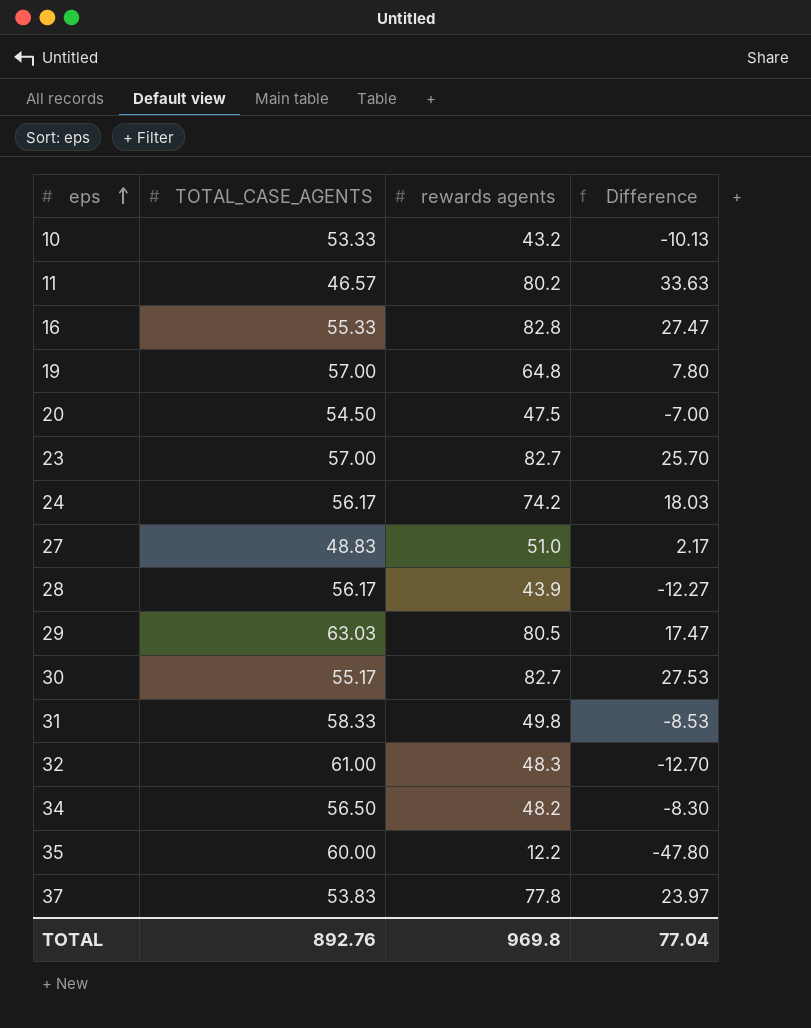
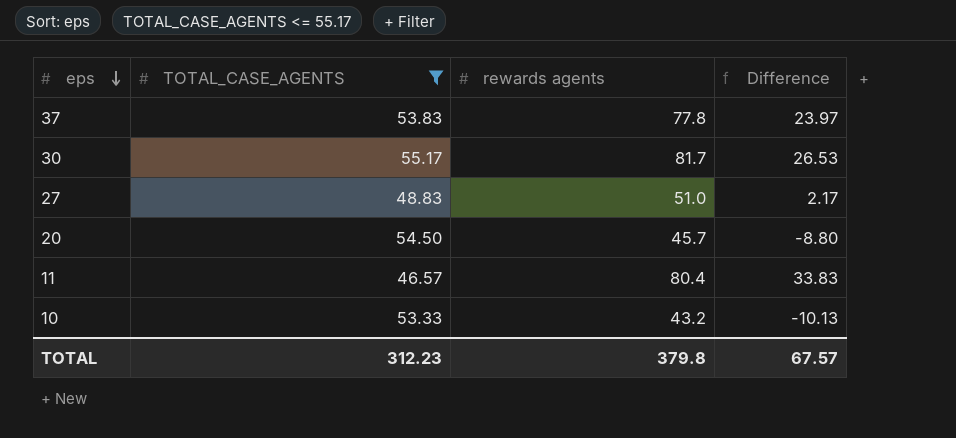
filter: none -> TOTAL_CASE_AGENTS <= 55.17
row order: eps ascending -> eps descending
30 | rewards agents: 82.7 -> 81.7
30 | Difference: 27.53 -> 26.53
20 | rewards agents: 47.5 -> 45.7
20 | Difference: -7.00 -> -8.80
11 | rewards agents: 80.2 -> 80.4
11 | Difference: 33.63 -> 33.83
TOTAL | TOTAL_CASE_AGENTS: 892.76 -> 312.23
TOTAL | rewards agents: 969.8 -> 379.8
TOTAL | Difference: 77.04 -> 67.57

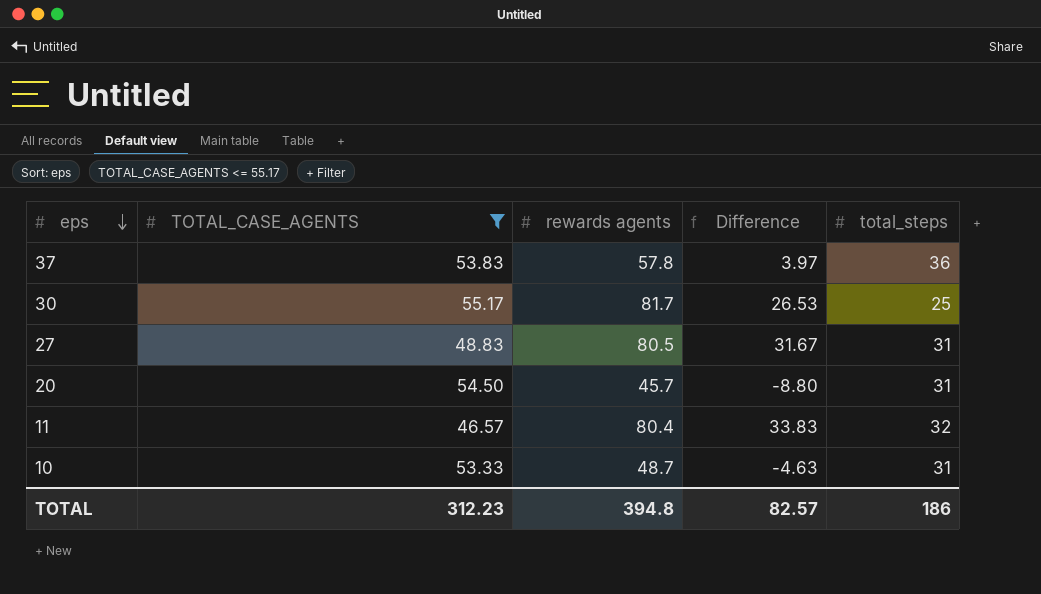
column total_steps | position: none -> 5
37 | rewards agents: 77.8 -> 57.8
37 | Difference: 23.97 -> 3.97
27 | rewards agents: 51.0 -> 80.5
27 | Difference: 2.17 -> 31.67
10 | rewards agents: 43.2 -> 48.7
10 | Difference: -10.13 -> -4.63
TOTAL | rewards agents: 379.8 -> 394.8
TOTAL | Difference: 67.57 -> 82.57

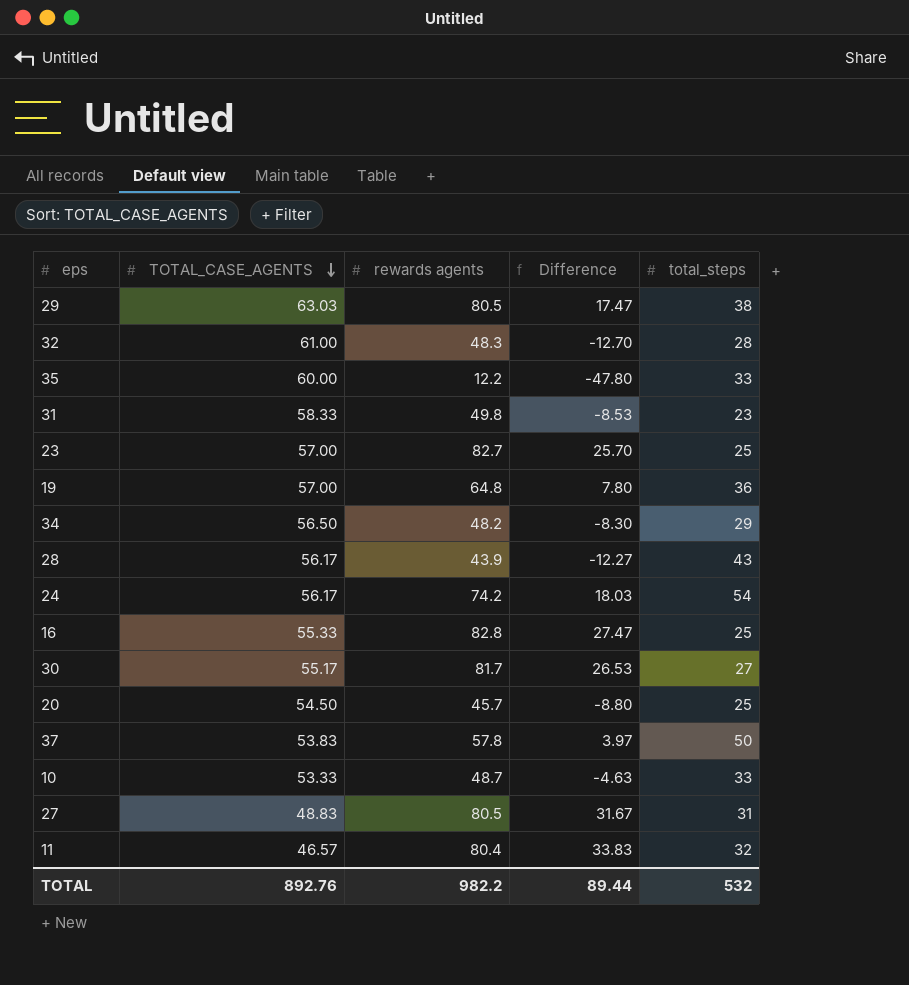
filter: TOTAL_CASE_AGENTS <= 55.17 -> none
row order: eps descending -> TOTAL_CASE_AGENTS descending
30 | total_steps: 25 -> 27
20 | total_steps: 31 -> 25
37 | total_steps: 36 -> 50
10 | total_steps: 31 -> 33
TOTAL | TOTAL_CASE_AGENTS: 312.23 -> 892.76
TOTAL | rewards agents: 394.8 -> 982.2
TOTAL | Difference: 82.57 -> 89.44
TOTAL | total_steps: 186 -> 532

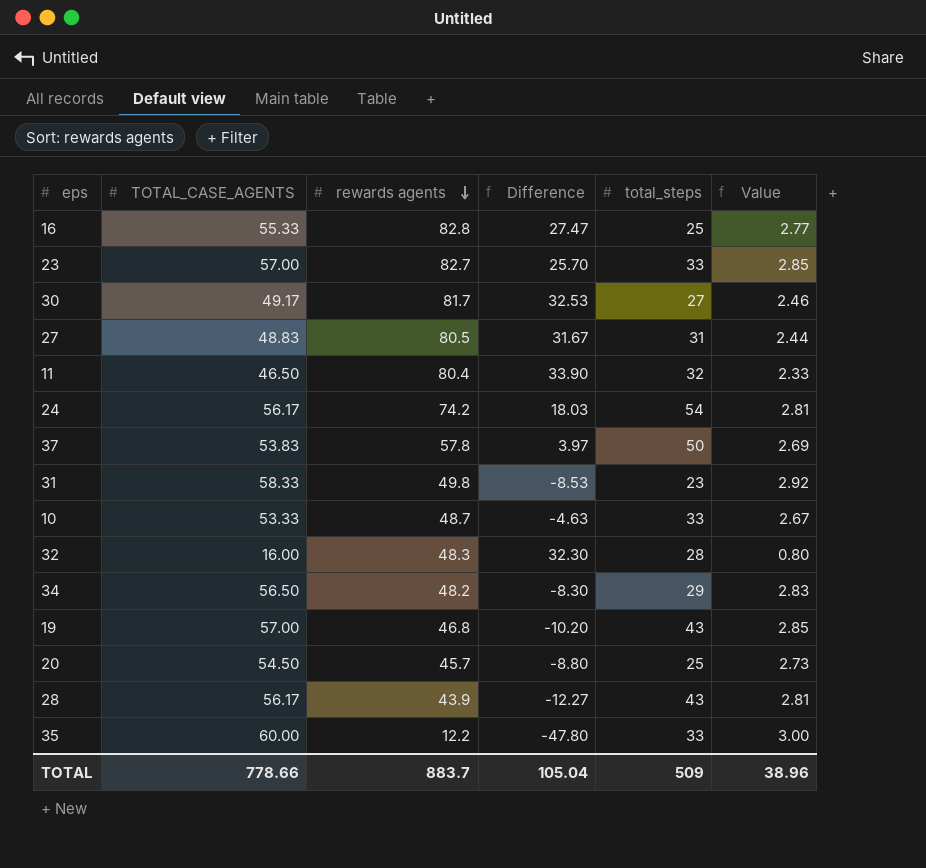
row order: TOTAL_CASE_AGENTS descending -> rewards agents descending
column Value | formula: none -> [TOTAL_CASE_AGENTS] * 0.05
row 29: 63.03 | 80.5 | 17.47 | 38 -> none
23 | total_steps: 25 -> 33
30 | TOTAL_CASE_AGENTS: 55.17 -> 49.17
30 | Difference: 26.53 -> 32.53
11 | TOTAL_CASE_AGENTS: 46.57 -> 46.50
11 | Difference: 33.83 -> 33.90
32 | TOTAL_CASE_AGENTS: 61.00 -> 16.00
32 | Difference: -12.70 -> 32.30
19 | rewards agents: 64.8 -> 46.8
19 | Difference: 7.80 -> -10.20
19 | total_steps: 36 -> 43
TOTAL | TOTAL_CASE_AGENTS: 892.76 -> 778.66
TOTAL | rewards agents: 982.2 -> 883.7
TOTAL | Difference: 89.44 -> 105.04
TOTAL | total_steps: 532 -> 509

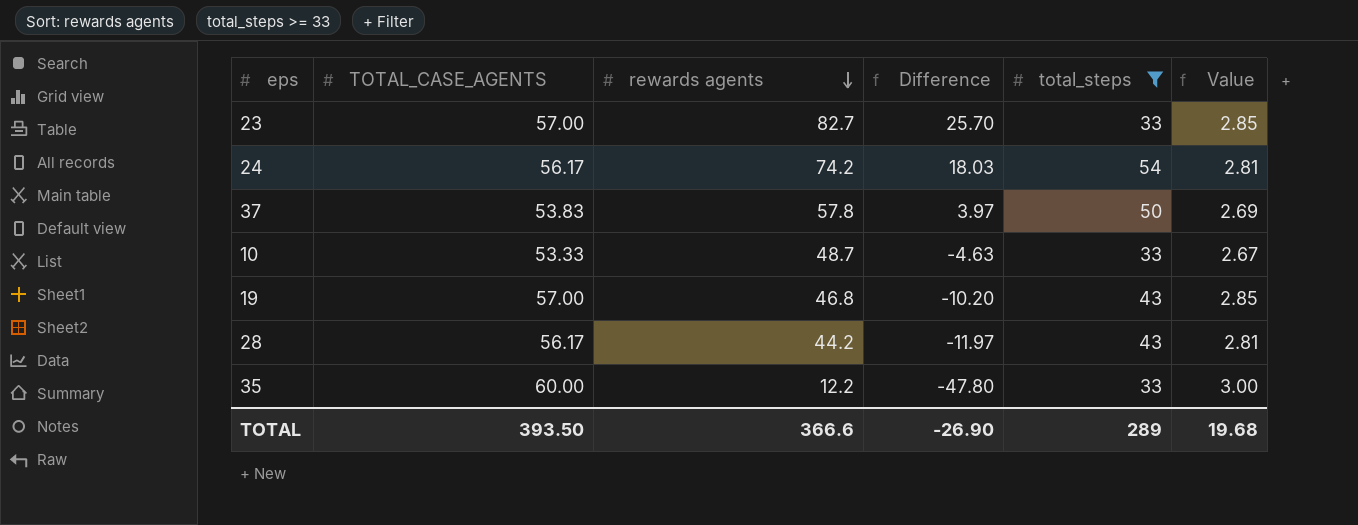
filter: none -> total_steps >= 33
28 | rewards agents: 43.9 -> 44.2
28 | Difference: -12.27 -> -11.97
TOTAL | TOTAL_CASE_AGENTS: 778.66 -> 393.50
TOTAL | rewards agents: 883.7 -> 366.6
TOTAL | Difference: 105.04 -> -26.90
TOTAL | total_steps: 509 -> 289
TOTAL | Value: 38.96 -> 19.68

